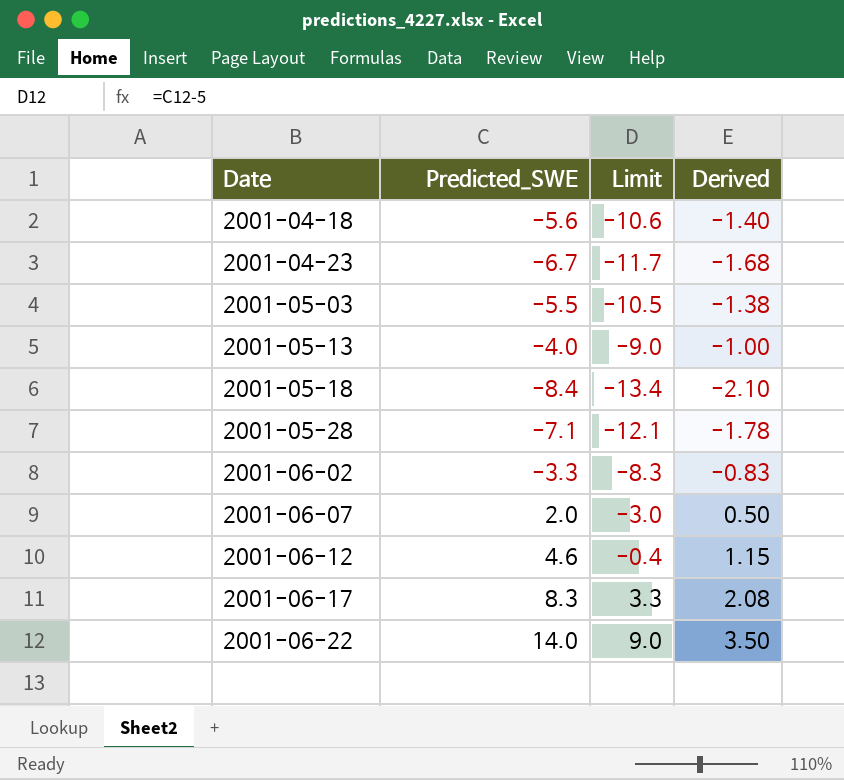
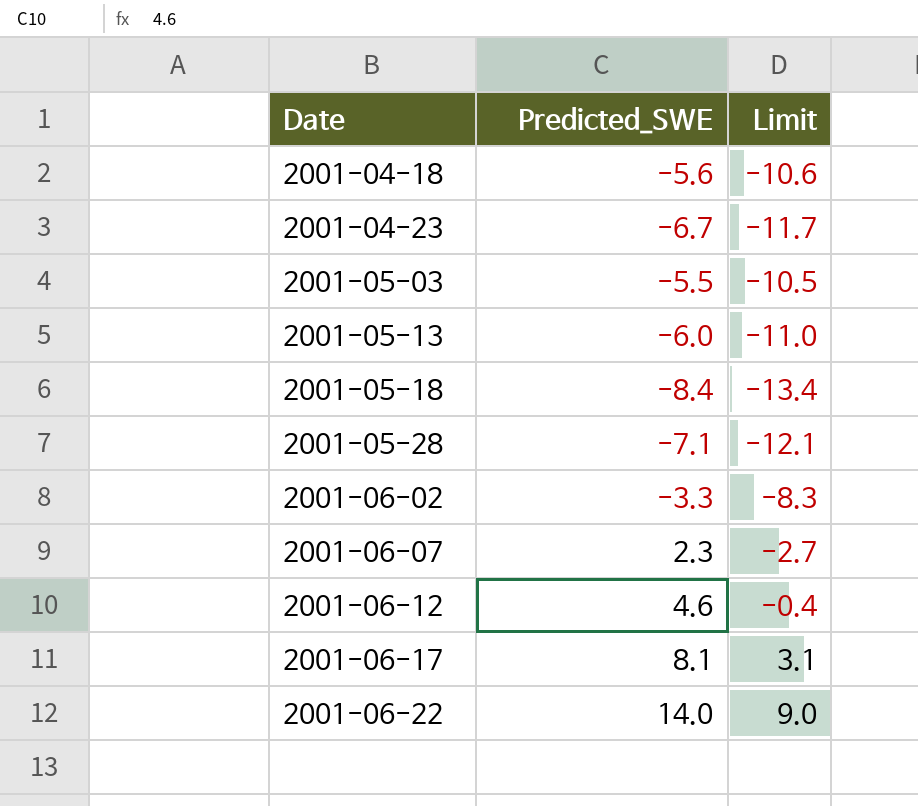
column Derived | formula: [Predicted_SWE] * 0.25 -> none
2001-05-13 | Predicted_SWE: -4.0 -> -6.0
2001-05-13 | Limit: -9.0 -> -11.0
2001-06-07 | Predicted_SWE: 2.0 -> 2.3
2001-06-07 | Limit: -3.0 -> -2.7
2001-06-17 | Predicted_SWE: 8.3 -> 8.1
2001-06-17 | Limit: 3.3 -> 3.1

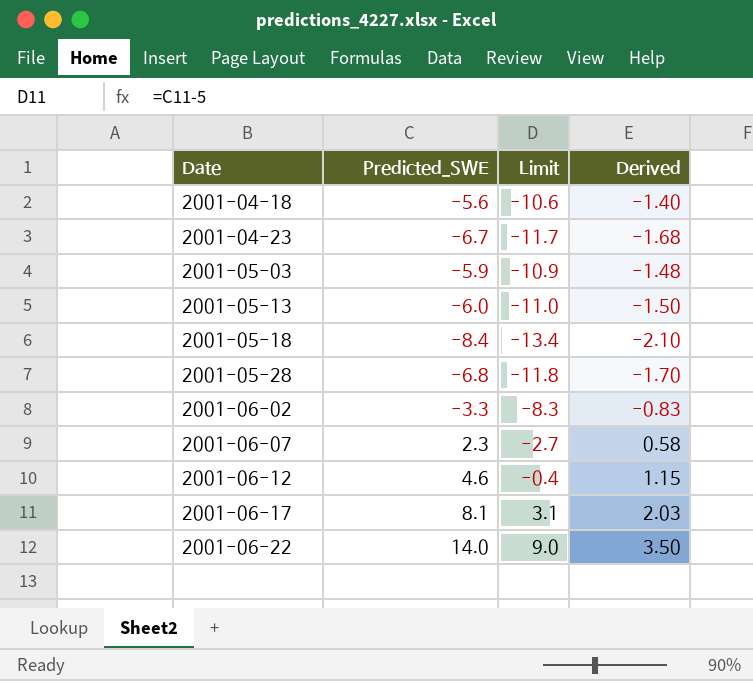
column Derived | formula: none -> [Predicted_SWE] * 0.25
2001-05-03 | Predicted_SWE: -5.5 -> -5.9
2001-05-03 | Limit: -10.5 -> -10.9
2001-05-28 | Predicted_SWE: -7.1 -> -6.8
2001-05-28 | Limit: -12.1 -> -11.8

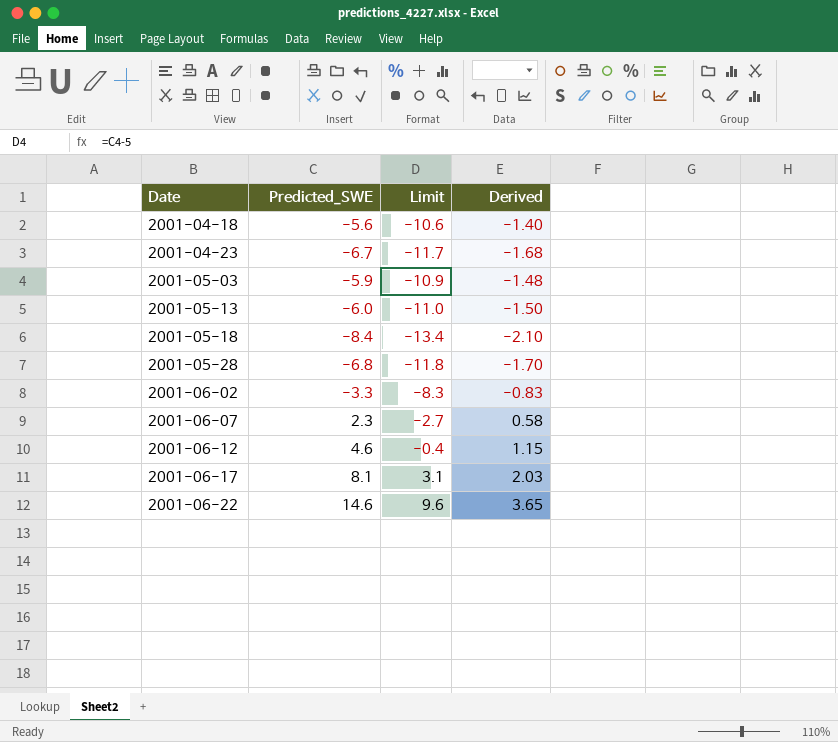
2001-06-22 | Predicted_SWE: 14.0 -> 14.6
2001-06-22 | Limit: 9.0 -> 9.6
2001-06-22 | Derived: 3.50 -> 3.65

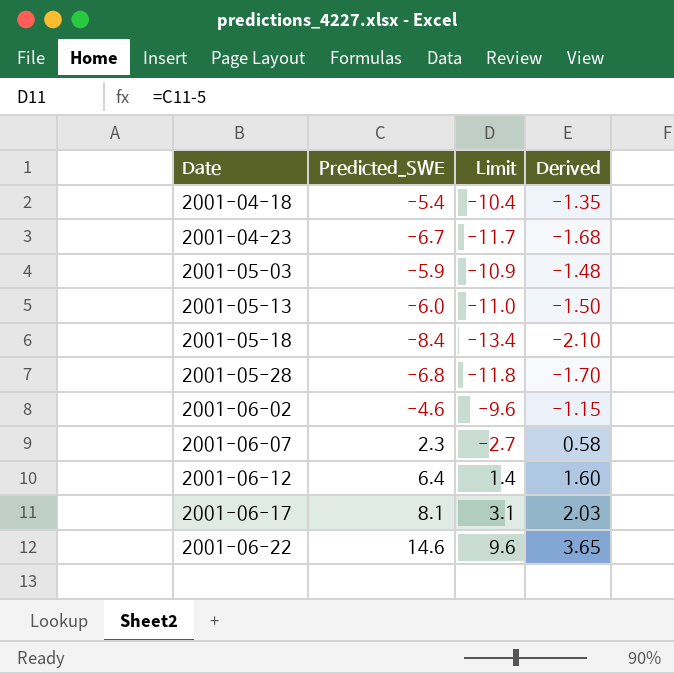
2001-04-18 | Predicted_SWE: -5.6 -> -5.4
2001-04-18 | Limit: -10.6 -> -10.4
2001-04-18 | Derived: -1.40 -> -1.35
2001-06-02 | Predicted_SWE: -3.3 -> -4.6
2001-06-02 | Limit: -8.3 -> -9.6
2001-06-02 | Derived: -0.83 -> -1.15
2001-06-12 | Predicted_SWE: 4.6 -> 6.4
2001-06-12 | Limit: -0.4 -> 1.4
2001-06-12 | Derived: 1.15 -> 1.60

